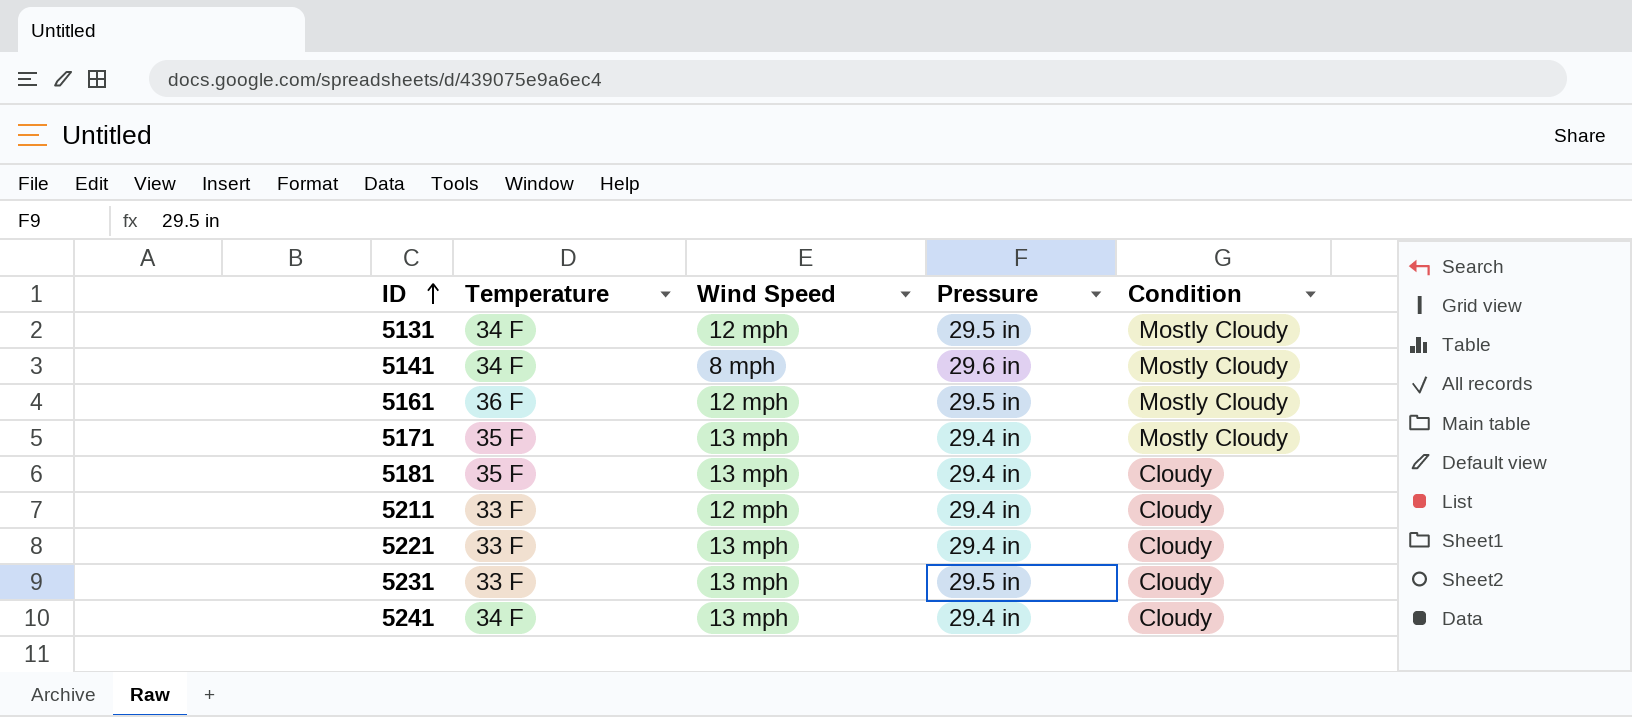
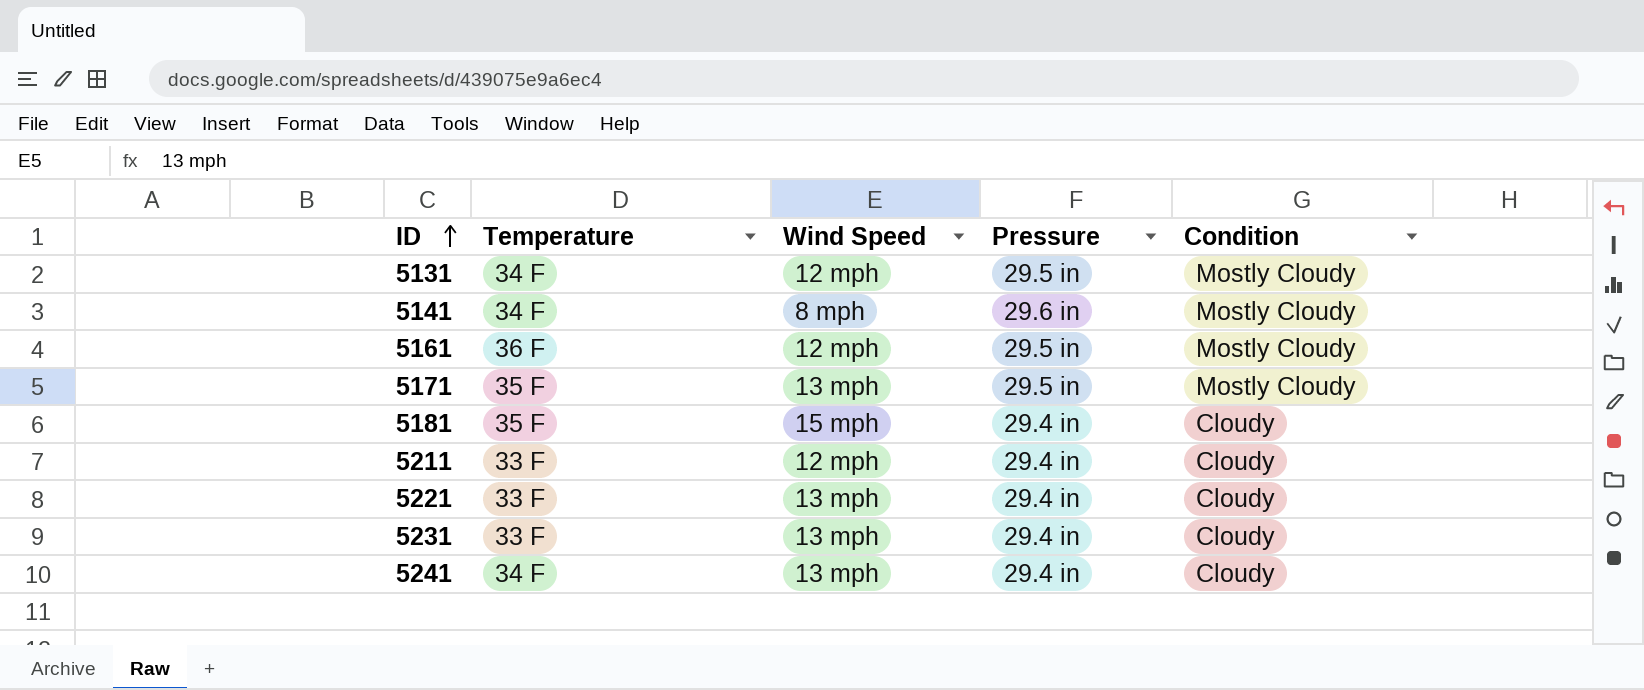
5171 | Pressure: 29.4 in -> 29.5 in
5181 | Wind Speed: 13 mph -> 15 mph
5231 | Pressure: 29.5 in -> 29.4 in

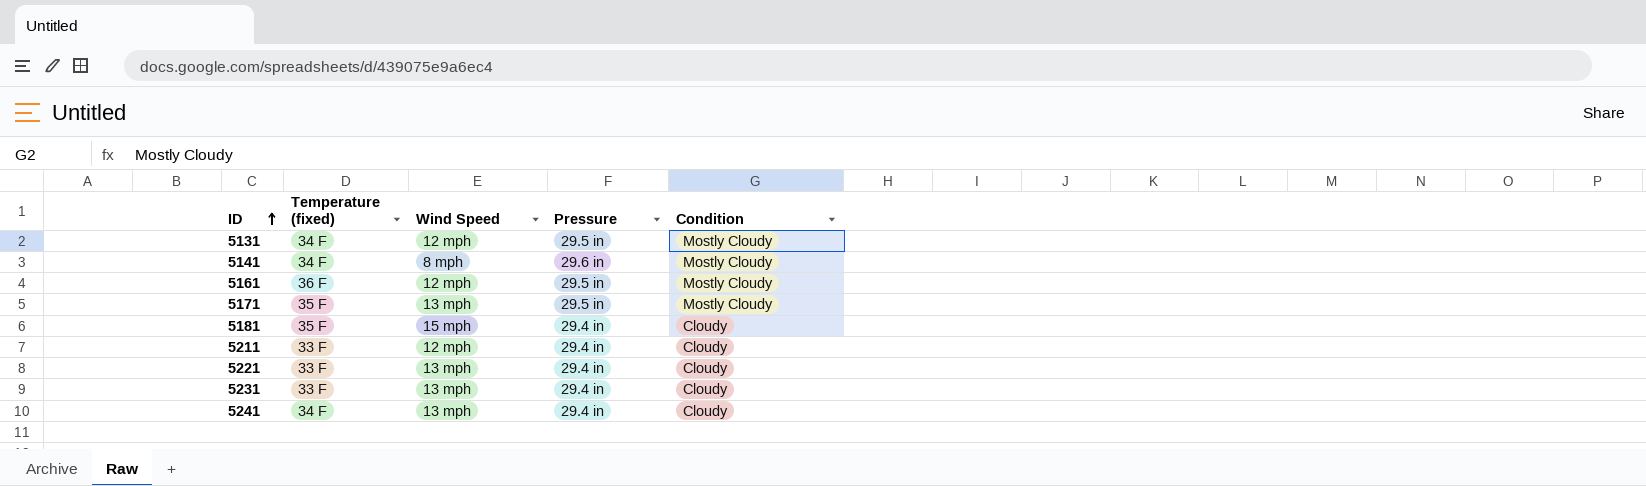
column name: Temperature -> Temperature (fixed)

